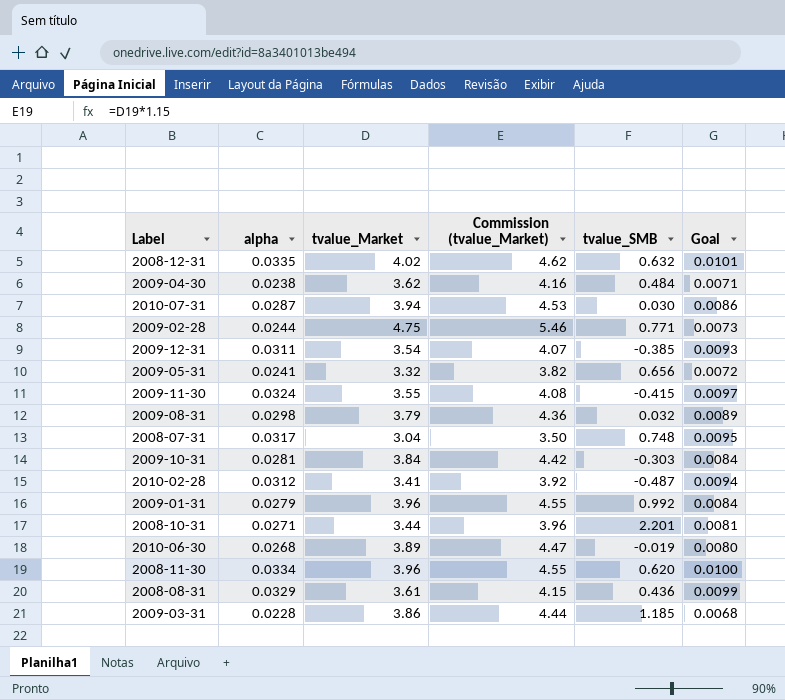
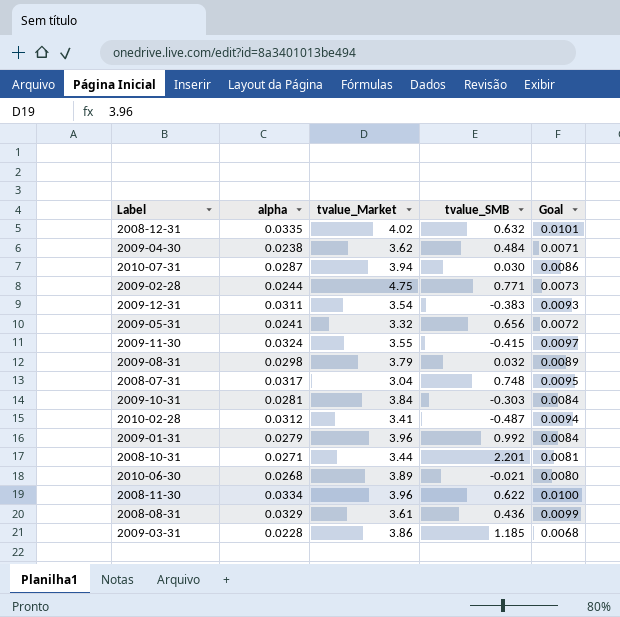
column Commission (tvalue_Market) | formula: [tvalue_Market] * 1.15 -> none
2009-12-31 | tvalue_SMB: -0.385 -> -0.383
2010-06-30 | tvalue_SMB: -0.019 -> -0.021
2008-11-30 | tvalue_SMB: 0.620 -> 0.622

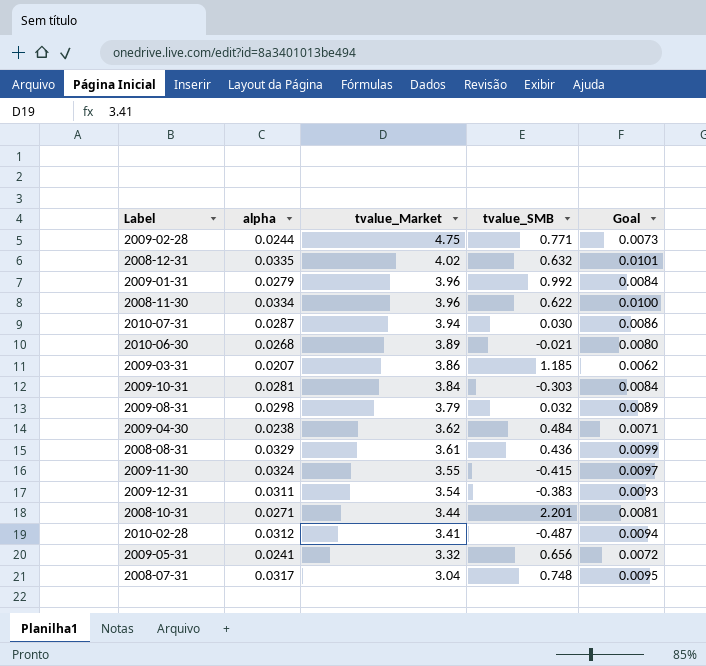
row order: none -> tvalue_Market descending
2009-03-31 | alpha: 0.0228 -> 0.0207
2009-03-31 | Goal: 0.0068 -> 0.0062

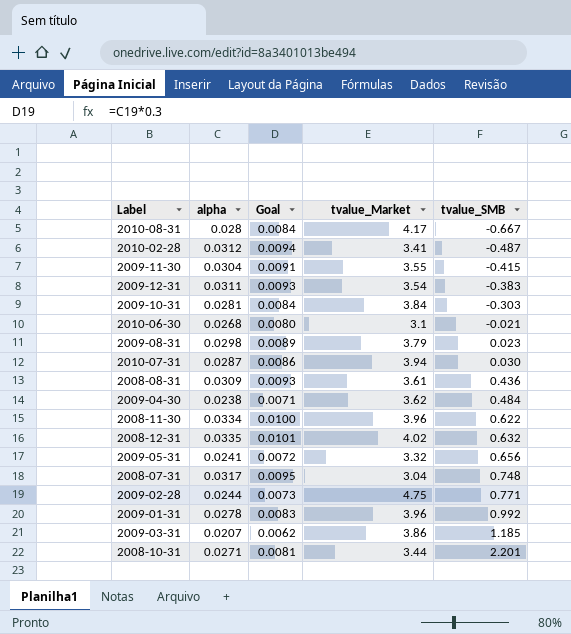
row order: tvalue_Market descending -> tvalue_SMB ascending
column Goal | position: 5 -> 3
row 2010-08-31: none -> 0.028 | 0.0084 | 4.17 | -0.667
2009-11-30 | alpha: 0.0324 -> 0.0304
2009-11-30 | Goal: 0.0097 -> 0.0091
2010-06-30 | tvalue_Market: 3.89 -> 3.1
2009-08-31 | tvalue_SMB: 0.032 -> 0.023
2008-08-31 | alpha: 0.0329 -> 0.0309
2008-08-31 | Goal: 0.0099 -> 0.0093
2009-01-31 | alpha: 0.0279 -> 0.0278
2009-01-31 | Goal: 0.0084 -> 0.0083

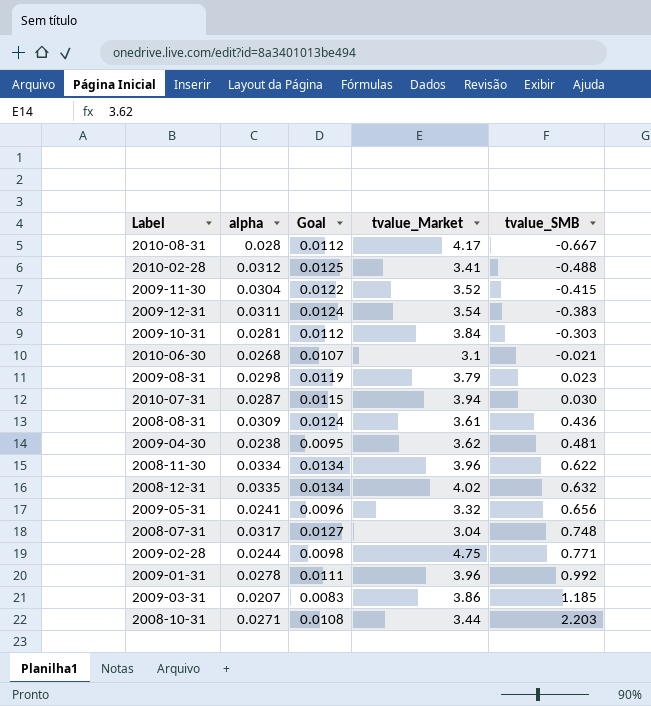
column Goal | formula: [alpha] * 0.3 -> [alpha] * 0.4
2010-02-28 | tvalue_SMB: -0.487 -> -0.488
2009-11-30 | tvalue_Market: 3.55 -> 3.52
2009-04-30 | tvalue_SMB: 0.484 -> 0.481
2008-10-31 | tvalue_SMB: 2.201 -> 2.203

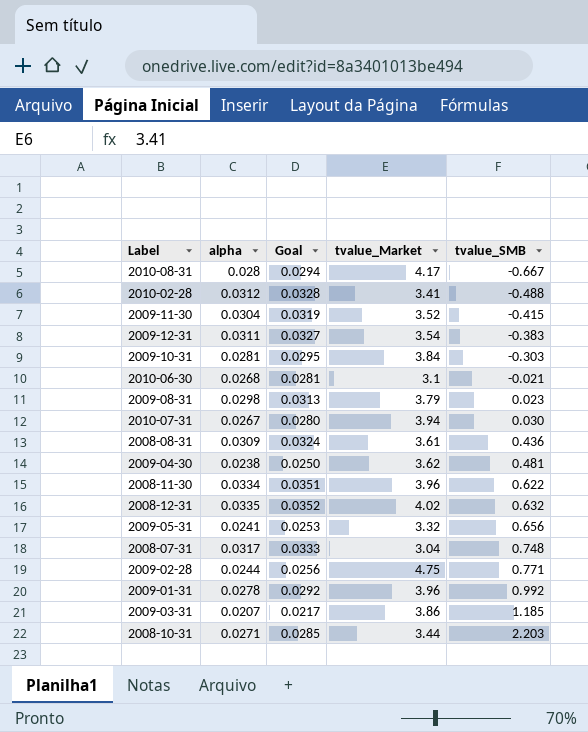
column Goal | formula: [alpha] * 0.4 -> [alpha] * 1.05
2010-07-31 | alpha: 0.0287 -> 0.0267

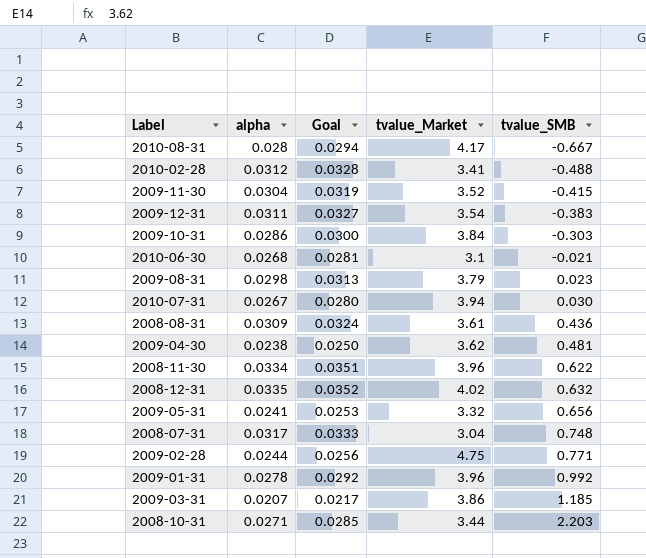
2009-10-31 | alpha: 0.0281 -> 0.0286
2009-10-31 | Goal: 0.0295 -> 0.0300

